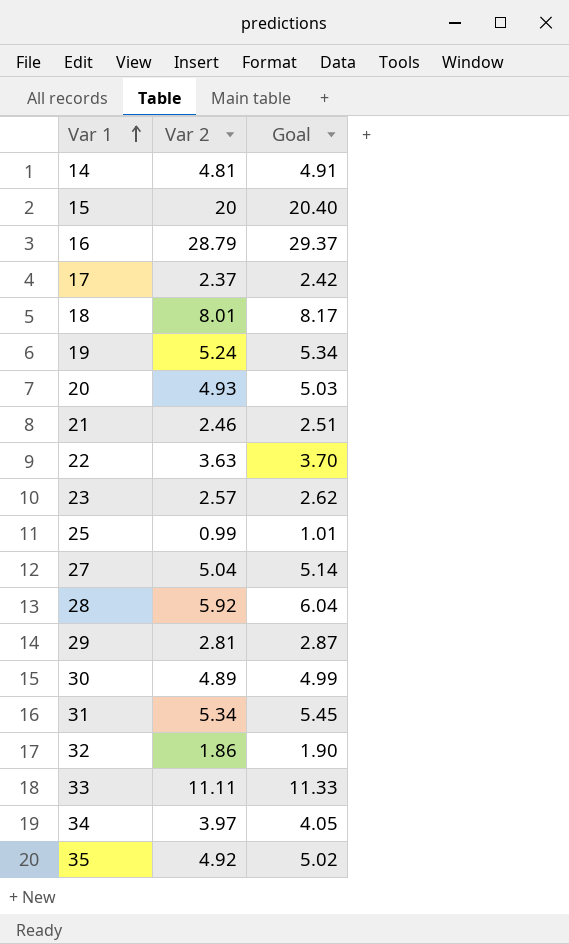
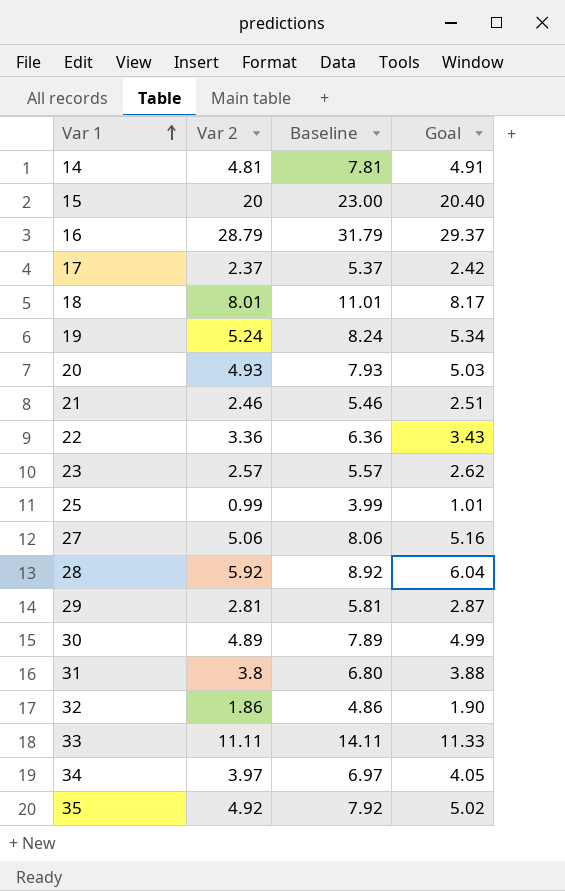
column Baseline | formula: none -> [Var 2] + 3
22 | Var 2: 3.63 -> 3.36
22 | Goal: 3.70 -> 3.43
27 | Var 2: 5.04 -> 5.06
27 | Goal: 5.14 -> 5.16
31 | Var 2: 5.34 -> 3.8
31 | Goal: 5.45 -> 3.88

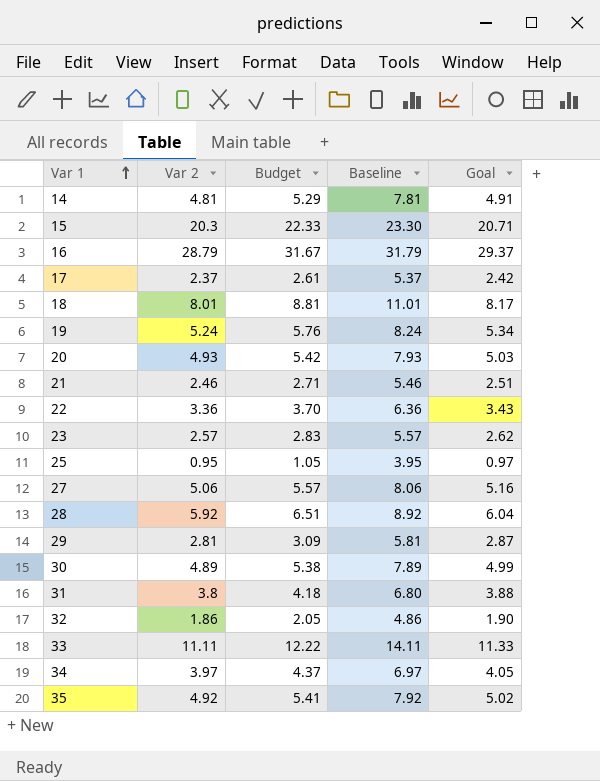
column Budget | formula: none -> [Var 2] * 1.1
15 | Var 2: 20 -> 20.3
15 | Baseline: 23.00 -> 23.30
15 | Goal: 20.40 -> 20.71
25 | Var 2: 0.99 -> 0.95
25 | Baseline: 3.99 -> 3.95
25 | Goal: 1.01 -> 0.97

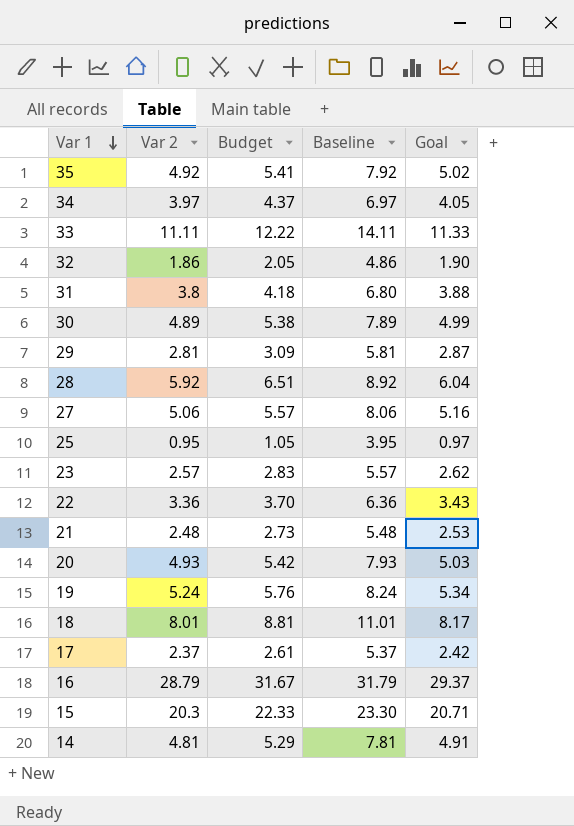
row order: Var 1 ascending -> Var 1 descending
21 | Var 2: 2.46 -> 2.48
21 | Budget: 2.71 -> 2.73
21 | Baseline: 5.46 -> 5.48
21 | Goal: 2.51 -> 2.53

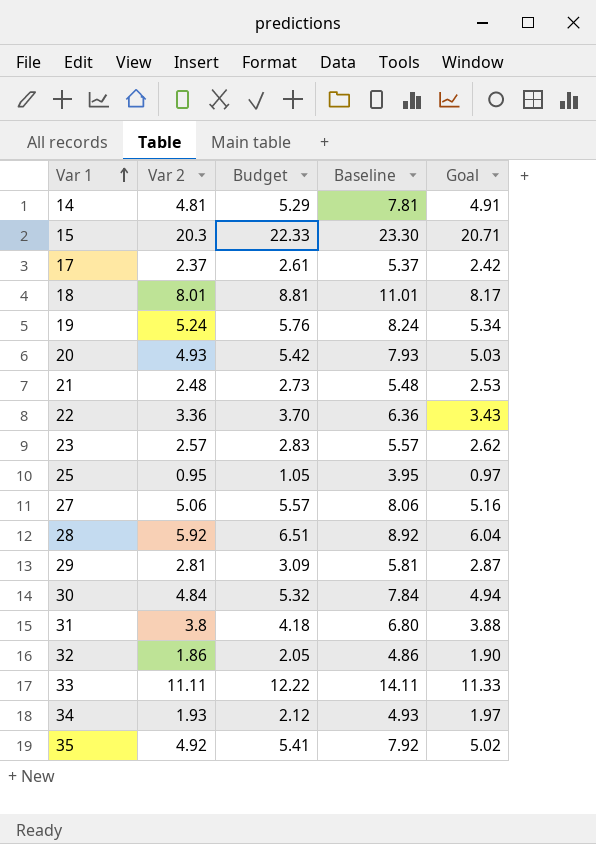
row order: Var 1 descending -> Var 1 ascending
row 16: 28.79 | 31.67 | 31.79 | 29.37 -> none
30 | Var 2: 4.89 -> 4.84
30 | Budget: 5.38 -> 5.32
30 | Baseline: 7.89 -> 7.84
30 | Goal: 4.99 -> 4.94
34 | Var 2: 3.97 -> 1.93
34 | Budget: 4.37 -> 2.12
34 | Baseline: 6.97 -> 4.93
34 | Goal: 4.05 -> 1.97

